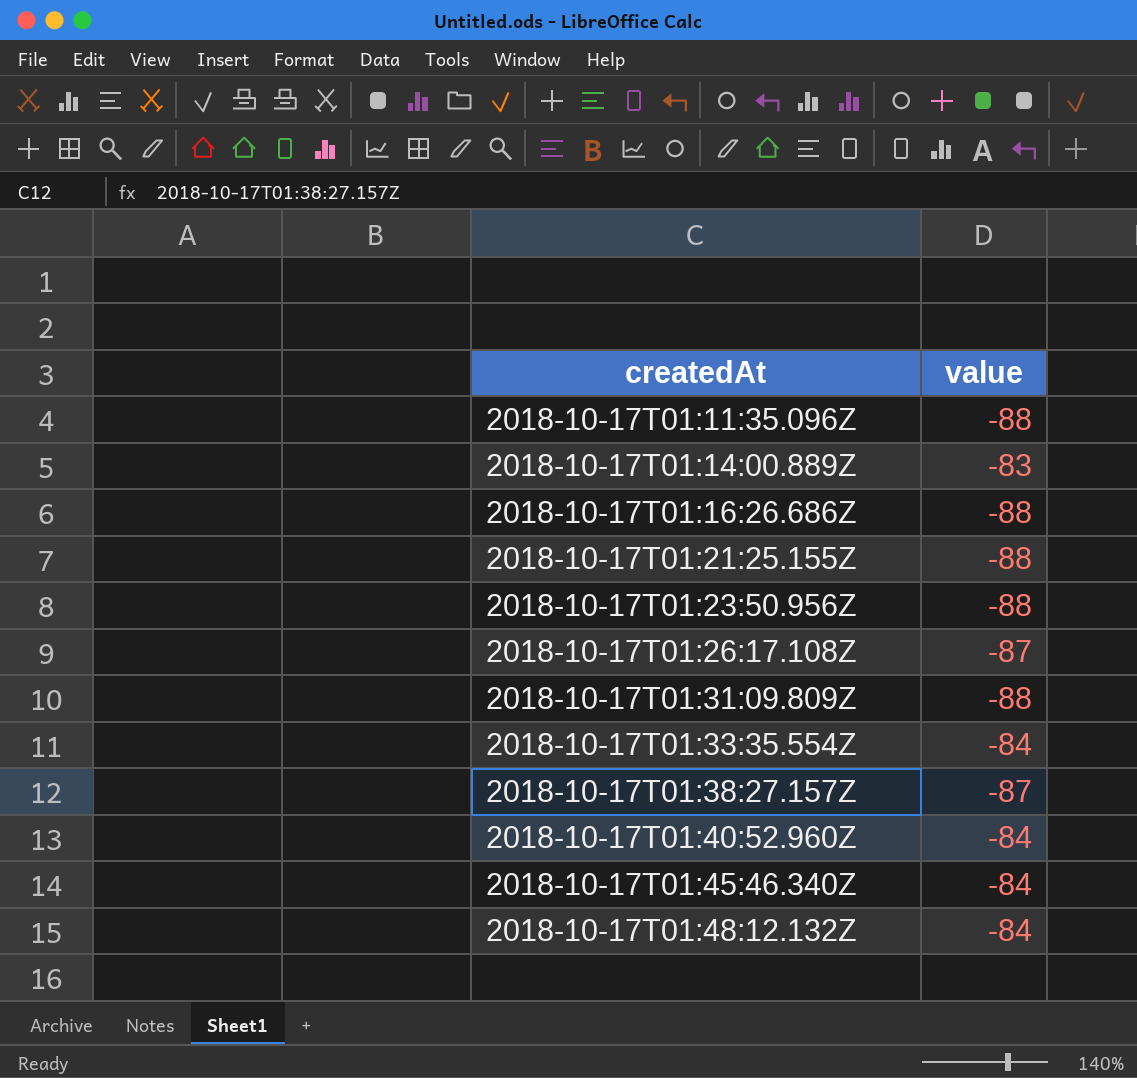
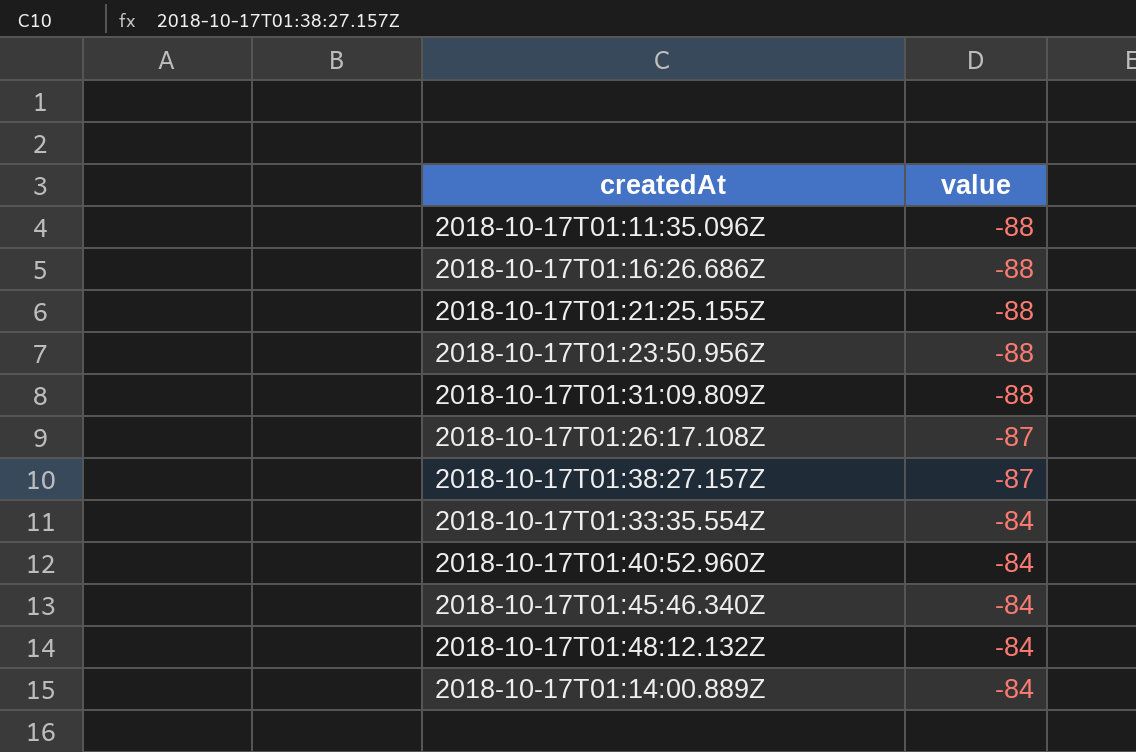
row order: createdAt ascending -> value ascending
2018-10-17T01:14:00.889Z | value: -83 -> -84

